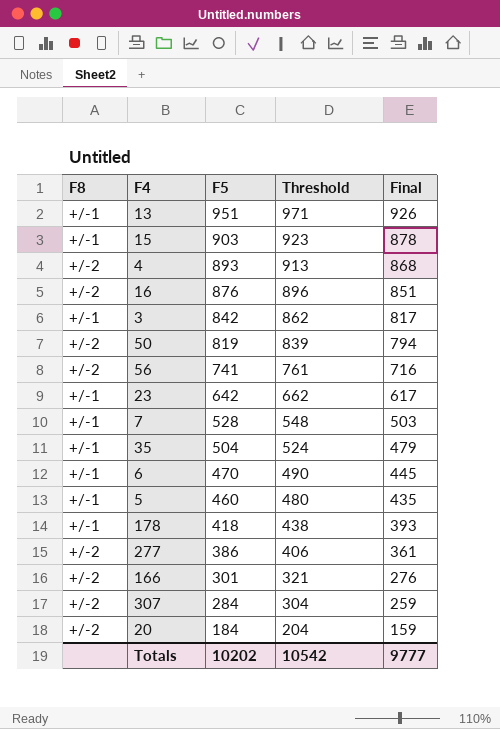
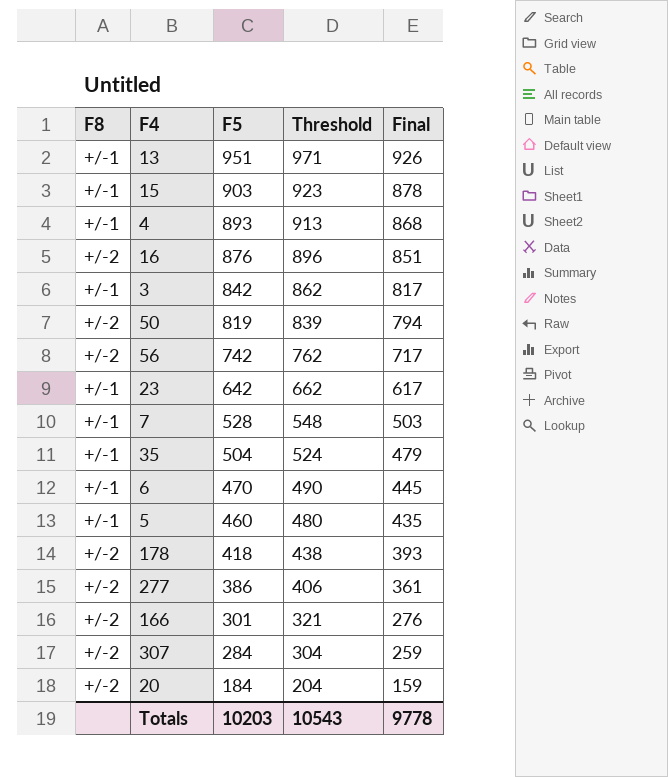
4 | F8: +/-2 -> +/-1
56 | F5: 741 -> 742
56 | Threshold: 761 -> 762
56 | Final: 716 -> 717
178 | F8: +/-1 -> +/-2
Totals | F5: 10202 -> 10203
Totals | Threshold: 10542 -> 10543
Totals | Final: 9777 -> 9778

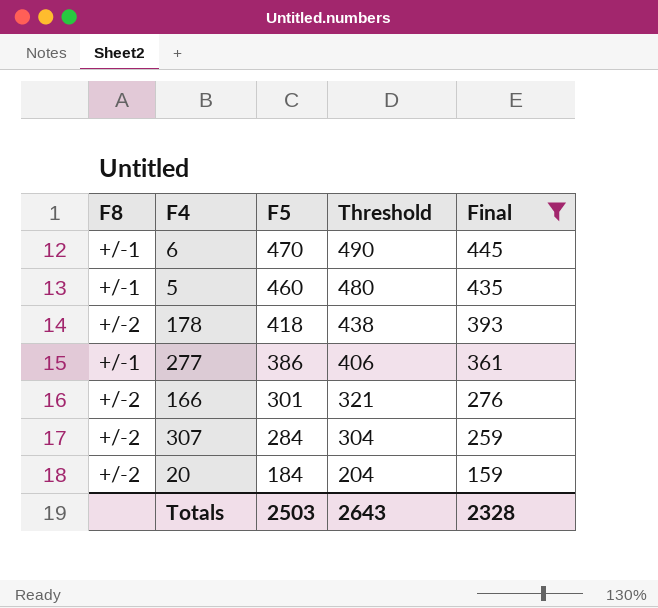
filter: none -> Final <= 445
277 | F8: +/-2 -> +/-1
Totals | F5: 10203 -> 2503
Totals | Threshold: 10543 -> 2643
Totals | Final: 9778 -> 2328

